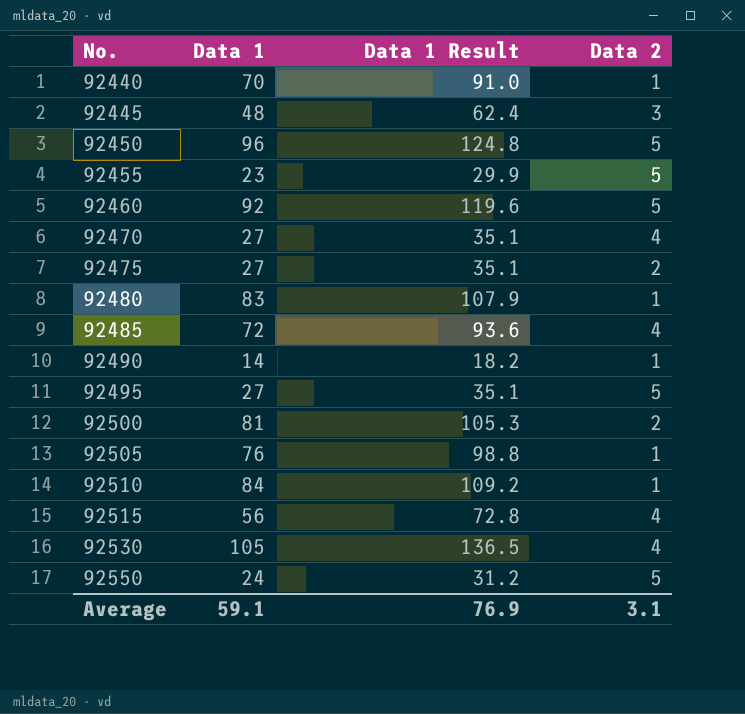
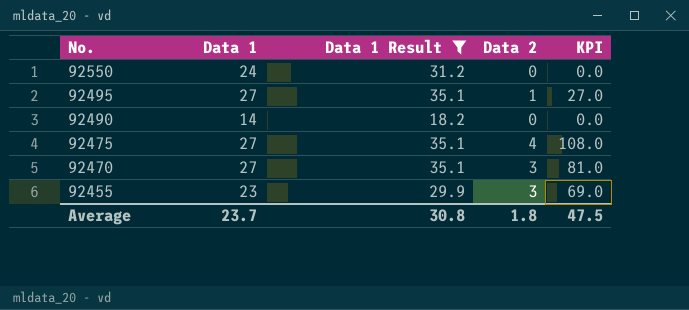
filter: none -> Data 1 Result <= 35.1
row order: No. ascending -> No. descending
column KPI | formula: none -> [Data 1] * [Data 2]
92550 | Data 2: 5 -> 0
92495 | Data 2: 5 -> 1
92490 | Data 2: 1 -> 0
92475 | Data 2: 2 -> 4
92470 | Data 2: 4 -> 3
92455 | Data 2: 5 -> 3
Average | Data 1: 59.1 -> 23.7
Average | Data 1 Result: 76.9 -> 30.8
Average | Data 2: 3.1 -> 1.8

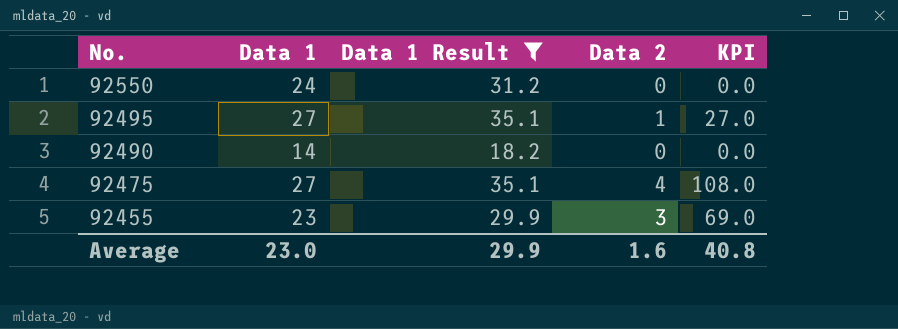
row 92470: 27 | 35.1 | 3 | 81.0 -> none
Average | Data 1: 23.7 -> 23.0
Average | Data 1 Result: 30.8 -> 29.9
Average | Data 2: 1.8 -> 1.6
Average | KPI: 47.5 -> 40.8

